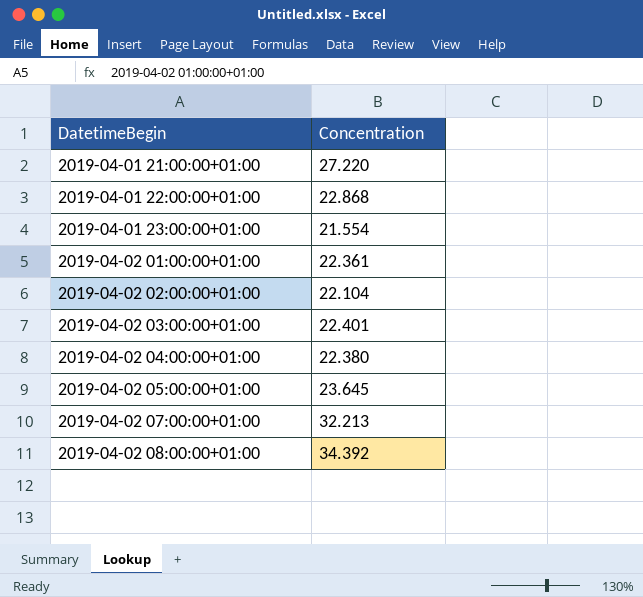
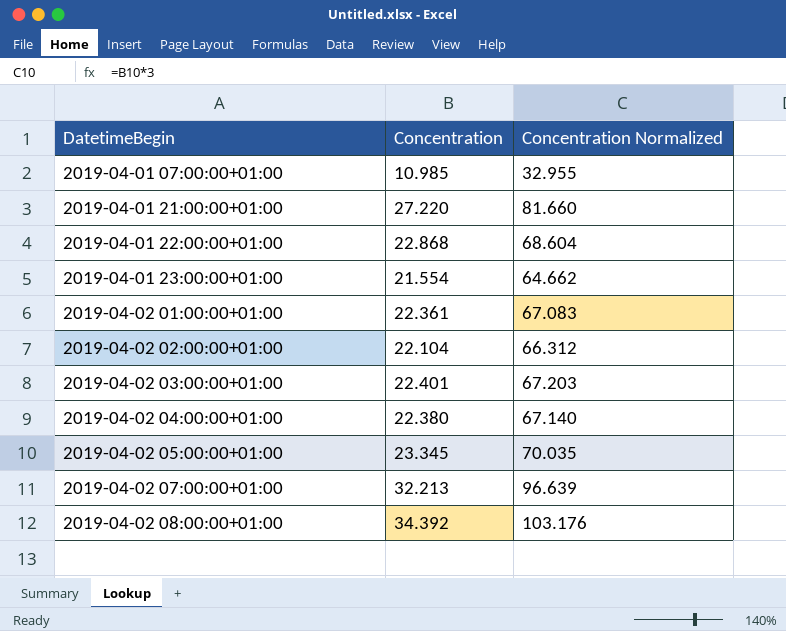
column Concentration Normalized | formula: none -> [Concentration] * 3
row 2019-04-01 07:00:00+01:00: none -> 10.985 | 32.955
2019-04-02 05:00:00+01:00 | Concentration: 23.645 -> 23.345

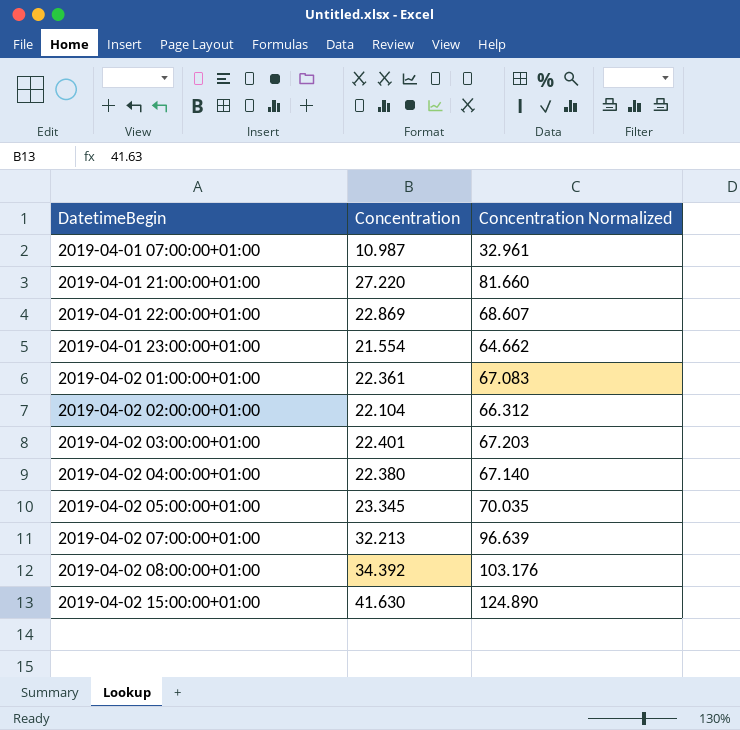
2019-04-01 07:00:00+01:00 | Concentration: 10.985 -> 10.987
2019-04-01 07:00:00+01:00 | Concentration Normalized: 32.955 -> 32.961
2019-04-01 22:00:00+01:00 | Concentration: 22.868 -> 22.869
2019-04-01 22:00:00+01:00 | Concentration Normalized: 68.604 -> 68.607
row 2019-04-02 15:00:00+01:00: none -> 41.630 | 124.890

